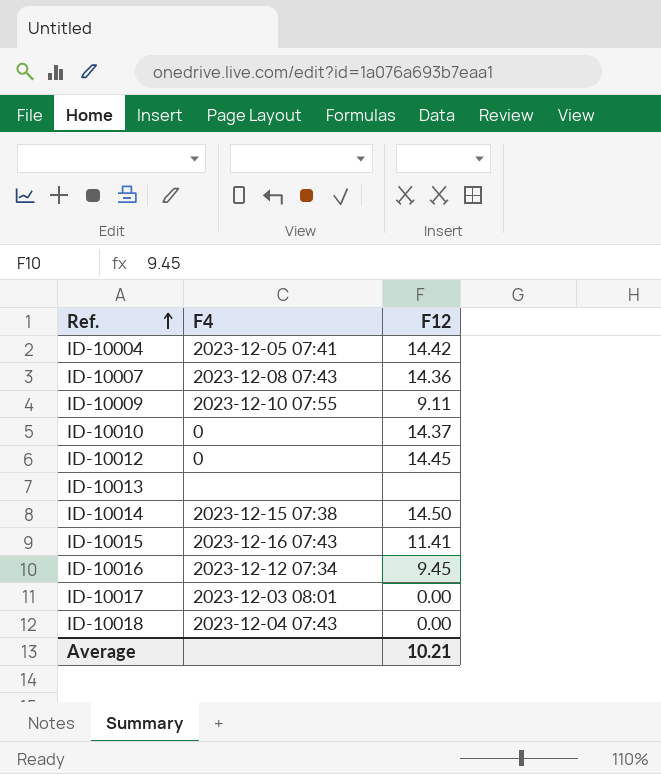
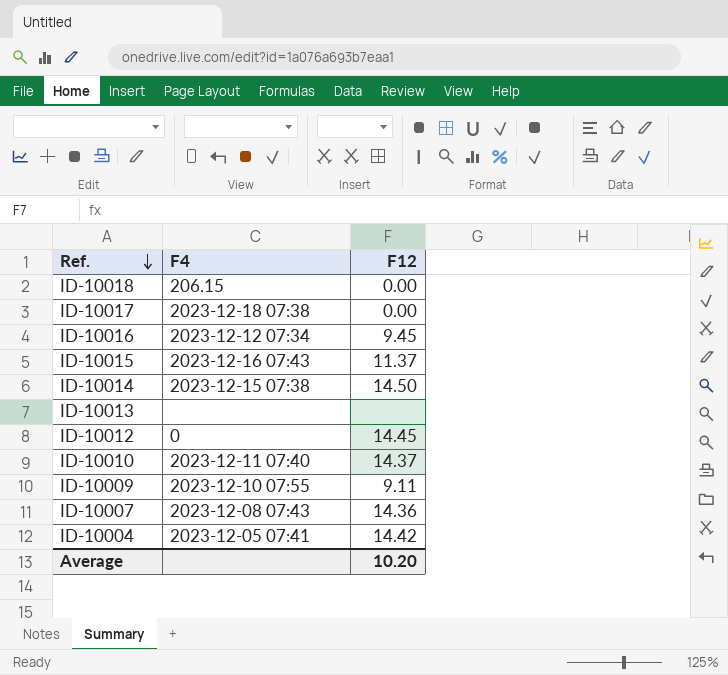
row order: Ref. ascending -> Ref. descending
ID-10018 | F4: 2023-12-04 07:43 -> 206.15
ID-10017 | F4: 2023-12-03 08:01 -> 2023-12-18 07:38
ID-10015 | F12: 11.41 -> 11.37
ID-10010 | F4: 0 -> 2023-12-11 07:40
Average | F12: 10.21 -> 10.20

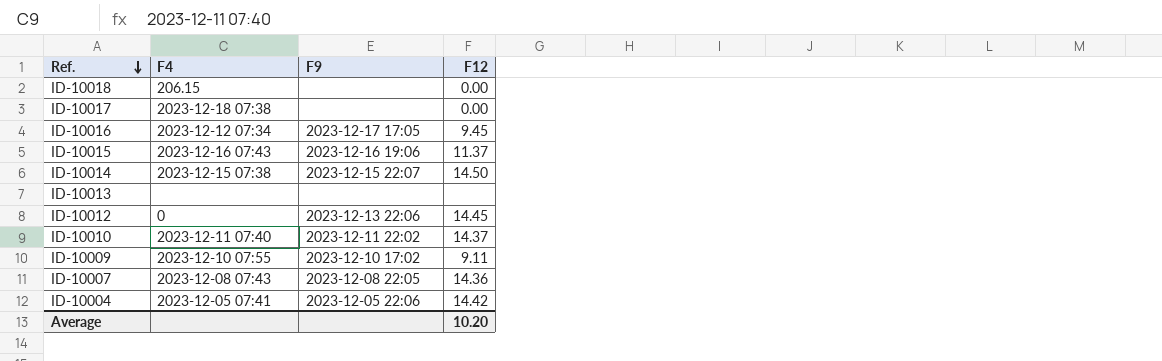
column F9 | position: none -> 3

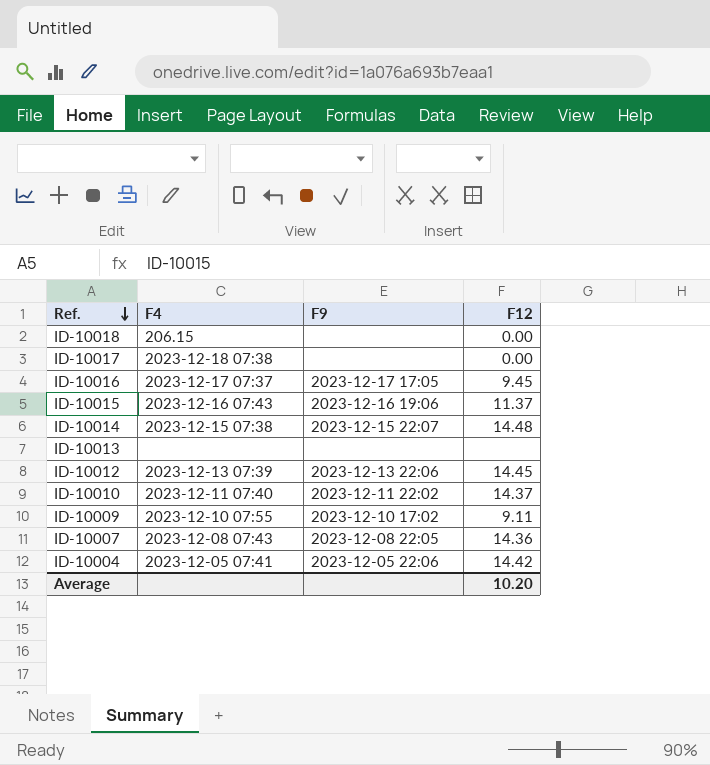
ID-10016 | F4: 2023-12-12 07:34 -> 2023-12-17 07:37
ID-10014 | F12: 14.50 -> 14.48
ID-10012 | F4: 0 -> 2023-12-13 07:39

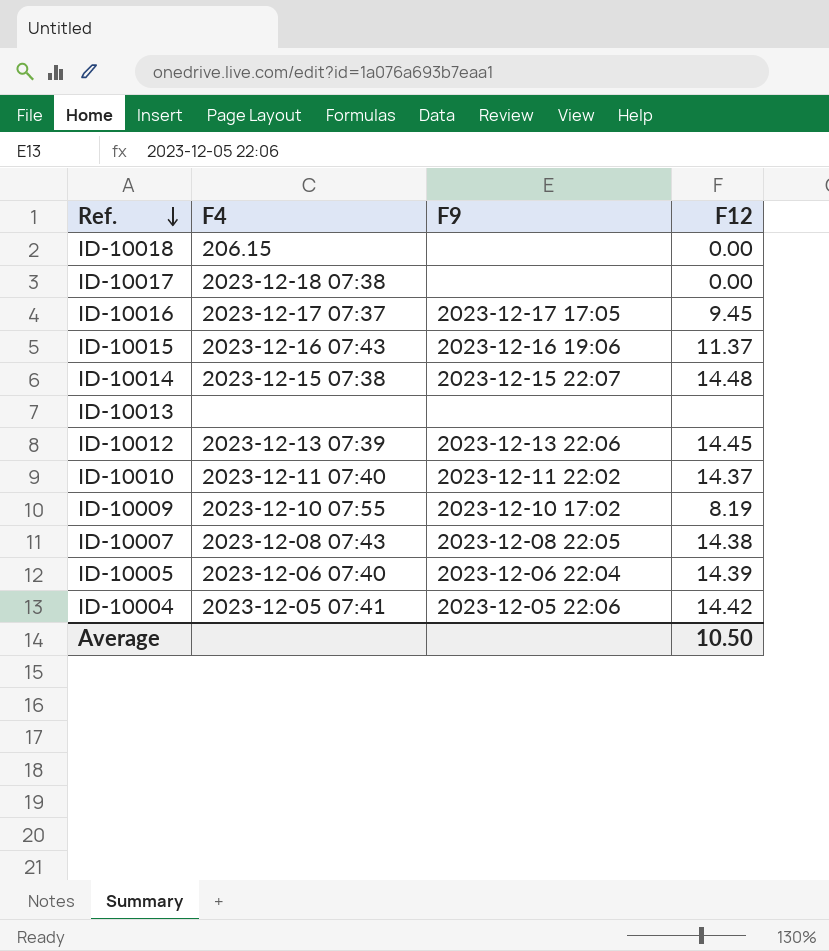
ID-10009 | F12: 9.11 -> 8.19
ID-10007 | F12: 14.36 -> 14.38
row ID-10005: none -> 2023-12-06 07:40 | 2023-12-06 22:04 | 14.39
Average | F12: 10.20 -> 10.50

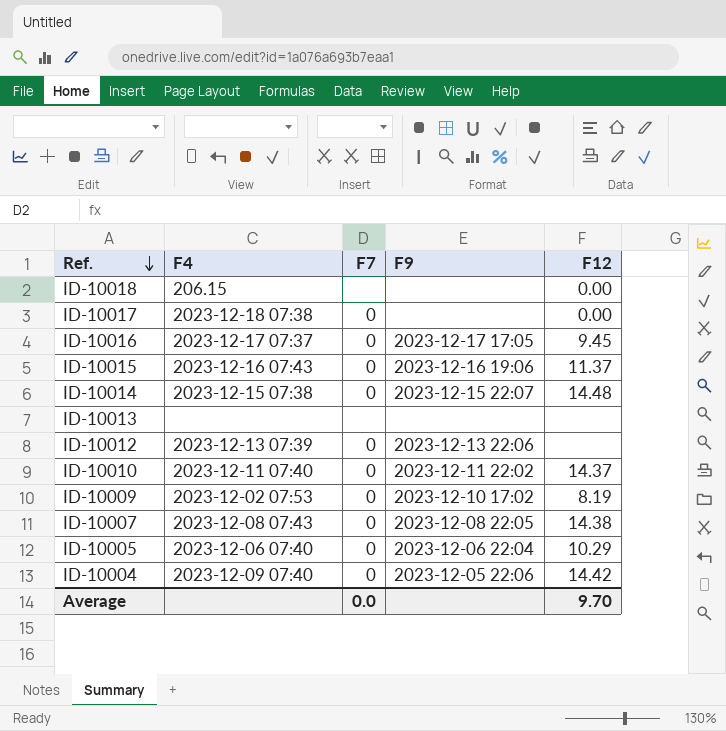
column F7 | position: none -> 3
ID-10012 | F12: 14.45 -> none
ID-10009 | F4: 2023-12-10 07:55 -> 2023-12-02 07:53
ID-10005 | F12: 14.39 -> 10.29
ID-10004 | F4: 2023-12-05 07:41 -> 2023-12-09 07:40
Average | F12: 10.50 -> 9.70

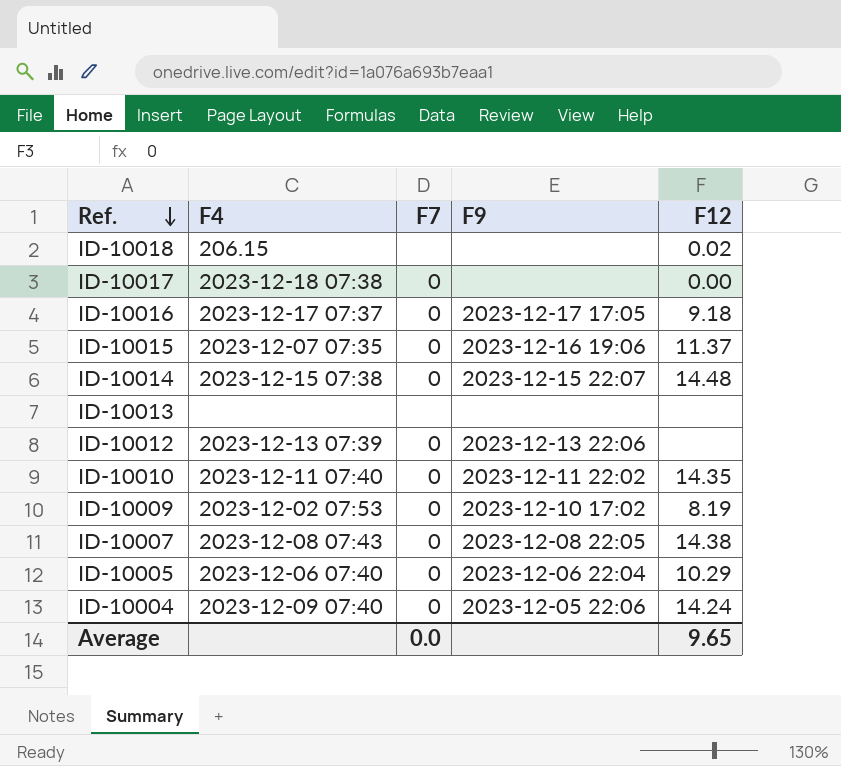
ID-10018 | F12: 0.00 -> 0.02
ID-10016 | F12: 9.45 -> 9.18
ID-10015 | F4: 2023-12-16 07:43 -> 2023-12-07 07:35
ID-10010 | F12: 14.37 -> 14.35
ID-10004 | F12: 14.42 -> 14.24
Average | F12: 9.70 -> 9.65

